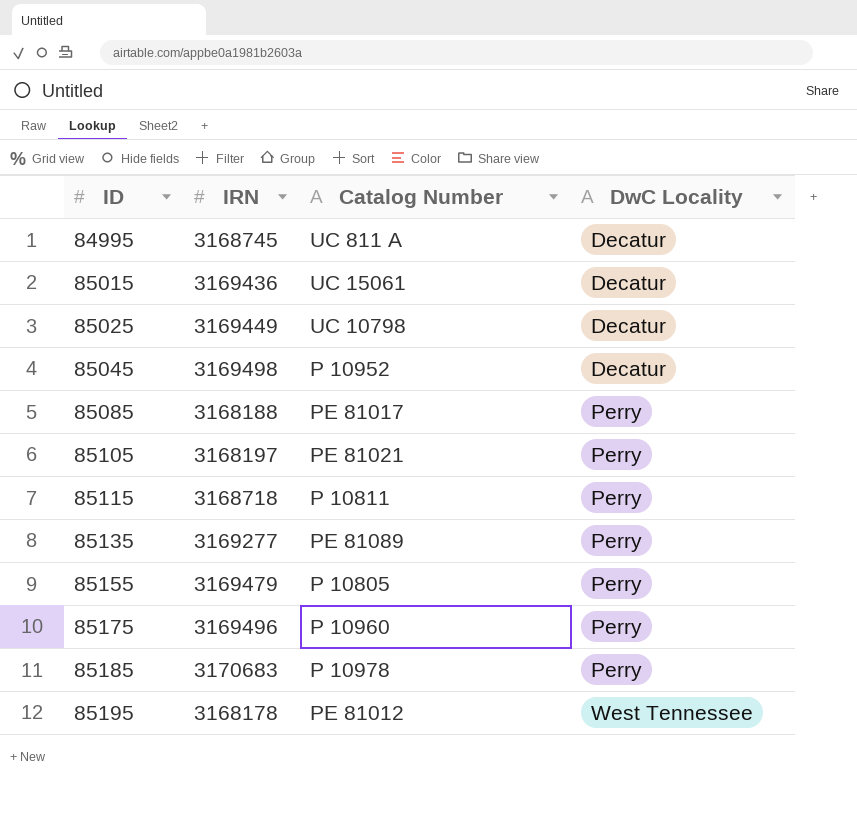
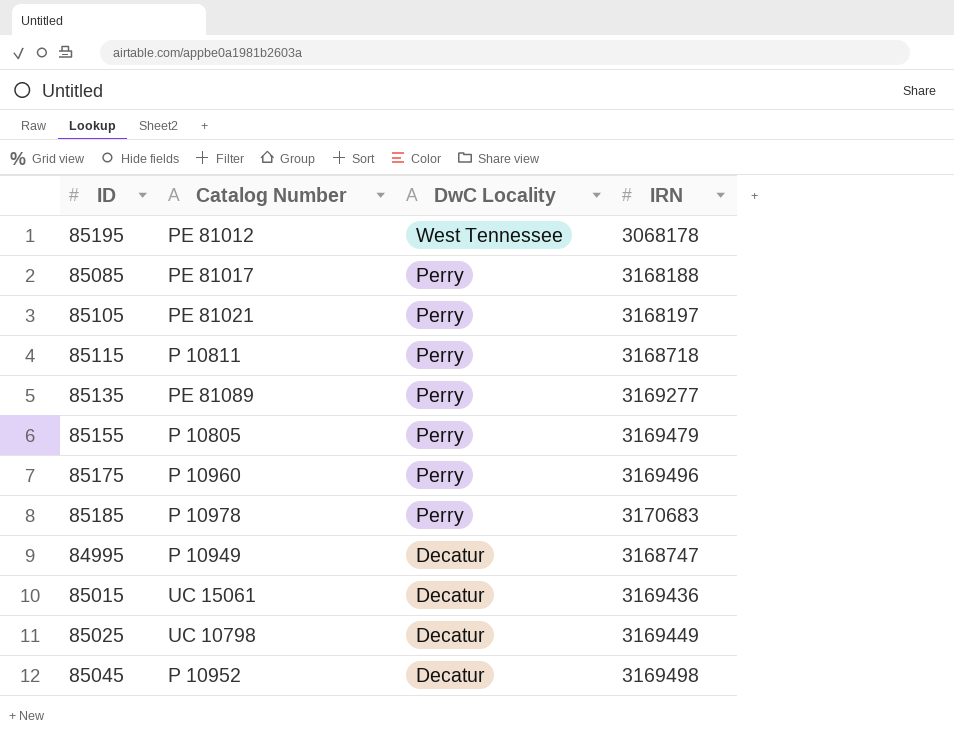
row order: ID ascending -> DwC Locality descending
column IRN | position: 2 -> 4
85195 | IRN: 3168178 -> 3068178
84995 | Catalog Number: UC 811 A -> P 10949
84995 | IRN: 3168745 -> 3168747

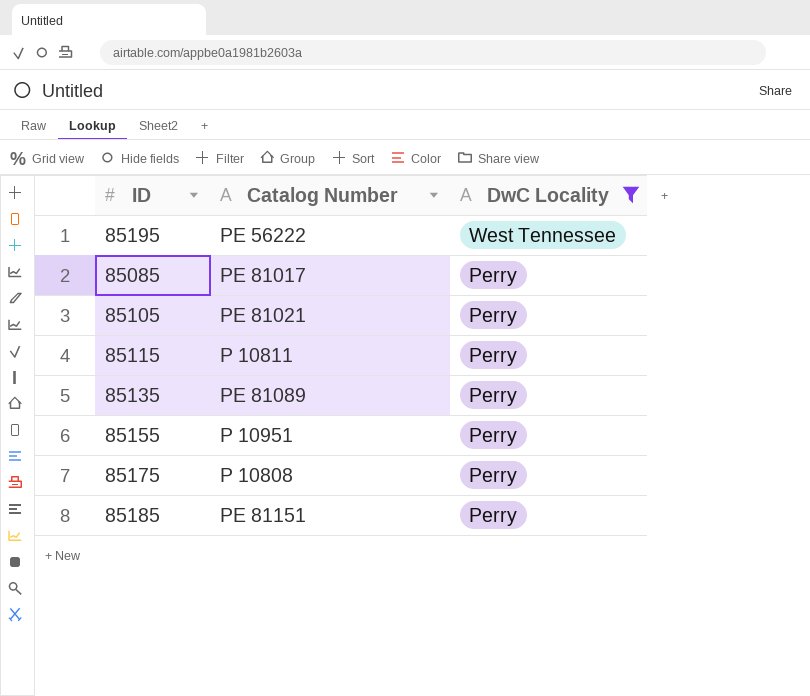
filter: none -> DwC Locality != Decatur
column IRN | position: 4 -> none
85195 | Catalog Number: PE 81012 -> PE 56222
85155 | Catalog Number: P 10805 -> P 10951
85175 | Catalog Number: P 10960 -> P 10808
85185 | Catalog Number: P 10978 -> PE 81151

